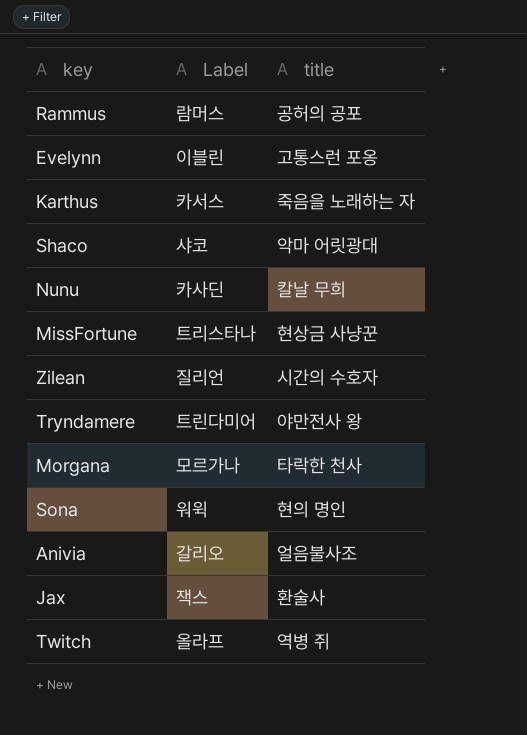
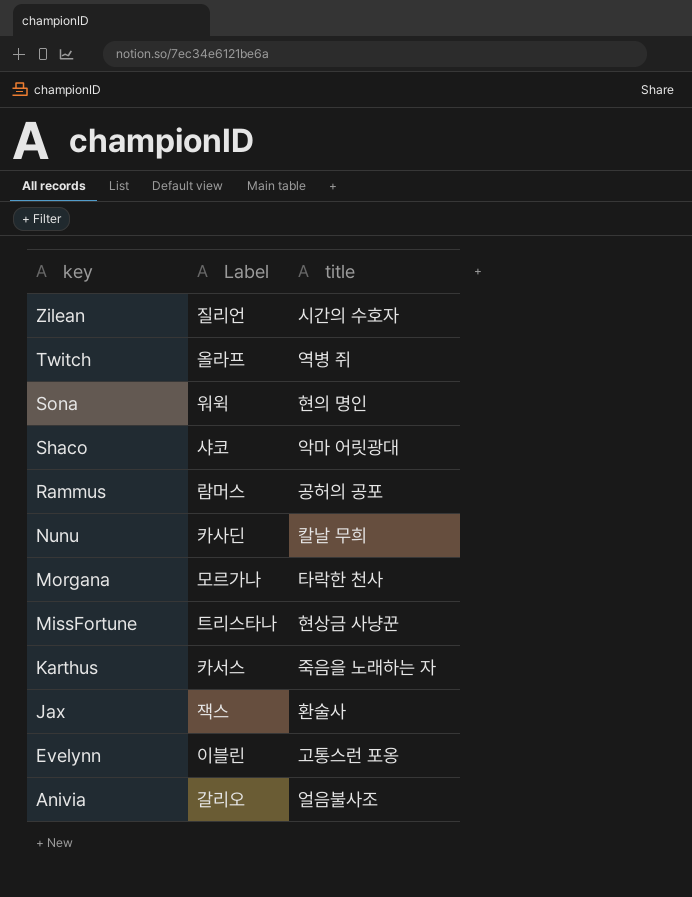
row order: none -> key descending
row Tryndamere: 트린다미어 | 야만전사 왕 -> none

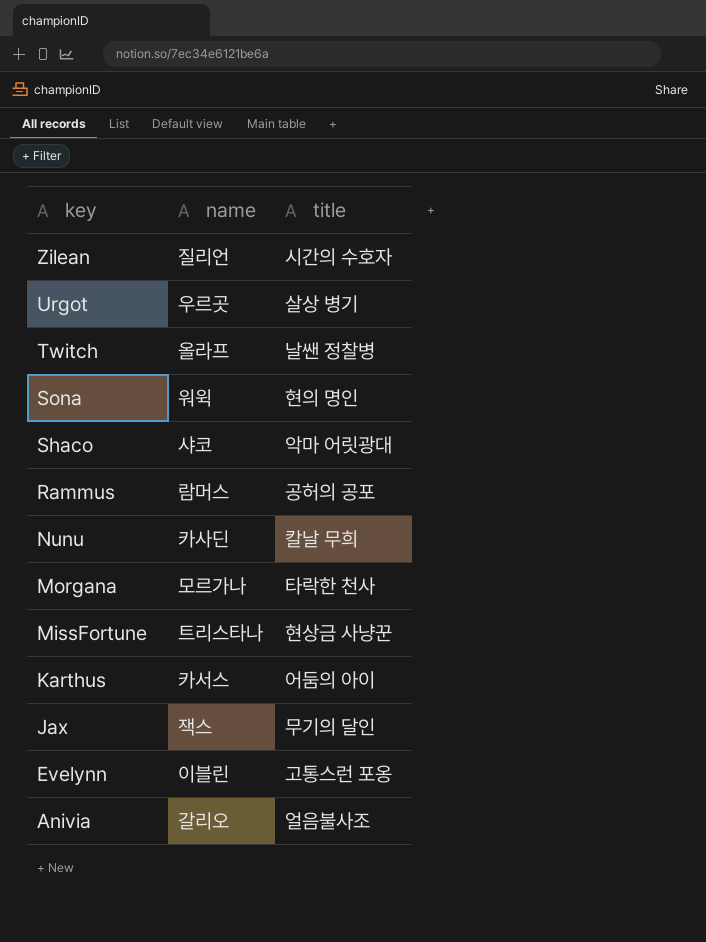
column name: Label -> name
row Urgot: none -> 우르곳 | 살상 병기
Twitch | title: 역병 쥐 -> 날쌘 정찰병
Karthus | title: 죽음을 노래하는 자 -> 어둠의 아이
Jax | title: 환술사 -> 무기의 달인

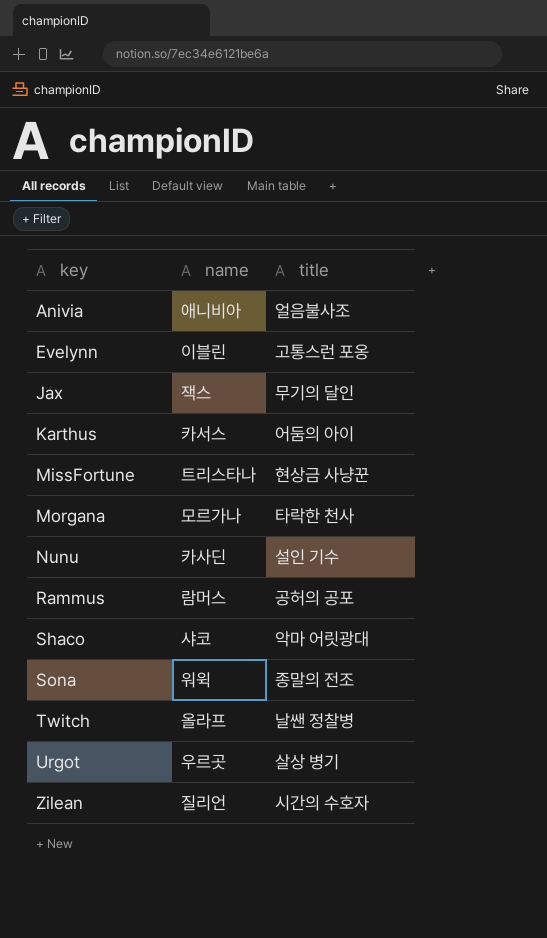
row order: key descending -> key ascending
Anivia | name: 갈리오 -> 애니비아
Nunu | title: 칼날 무희 -> 설인 기수
Sona | title: 현의 명인 -> 종말의 전조

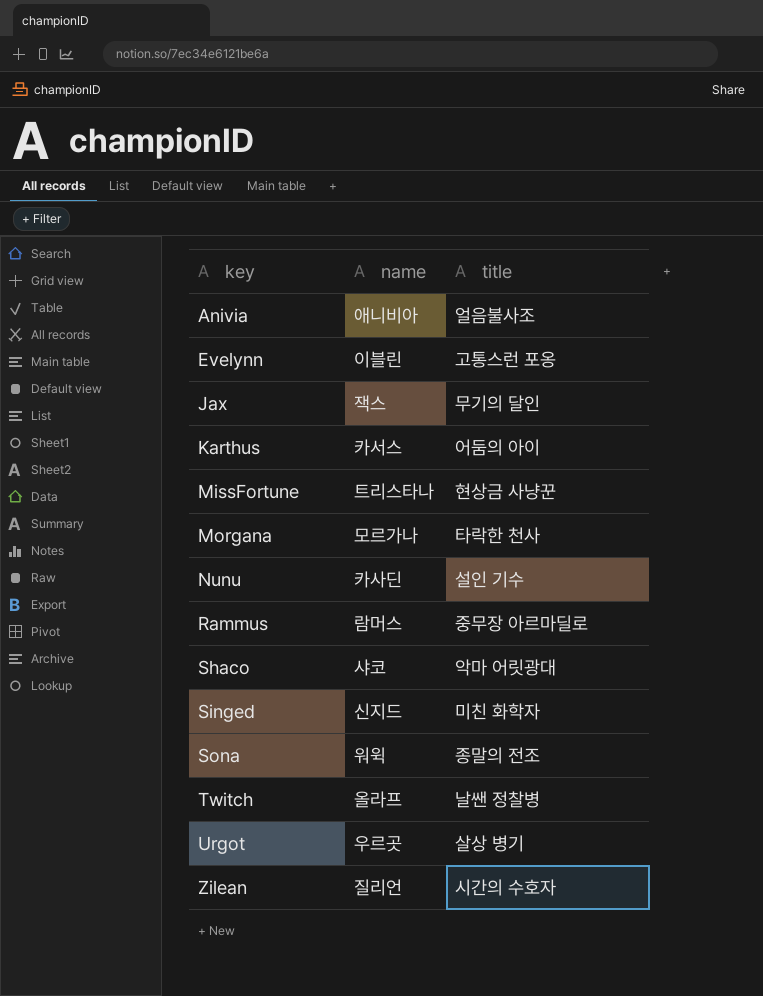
Rammus | title: 공허의 공포 -> 중무장 아르마딜로
row Singed: none -> 신지드 | 미친 화학자

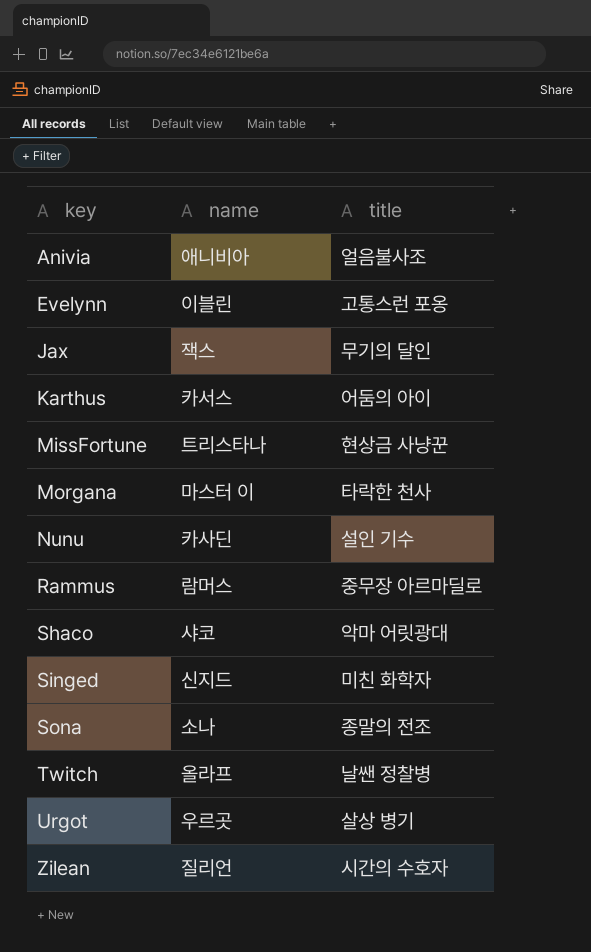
Morgana | name: 모르가나 -> 마스터 이
Sona | name: 워윅 -> 소나

